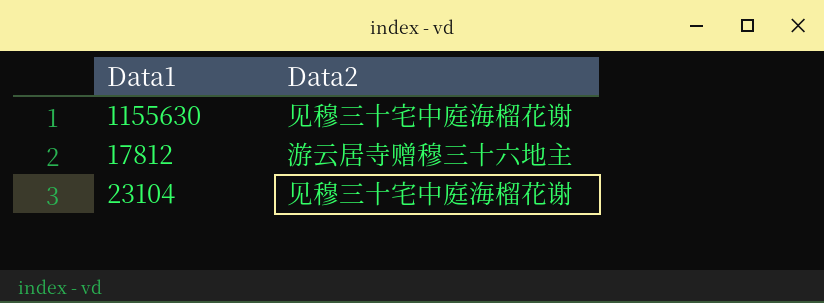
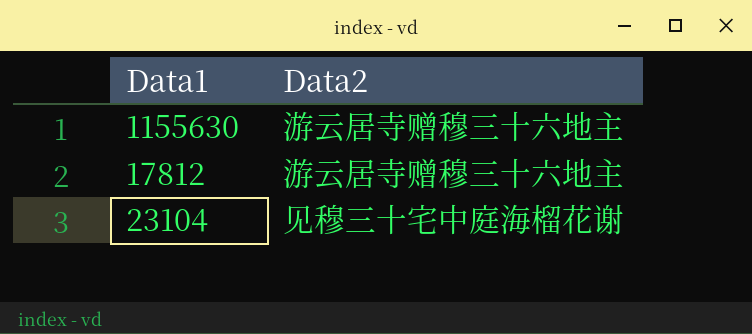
1155630 | Data2: 见穆三十宅中庭海榴花谢 -> 游云居寺赠穆三十六地主

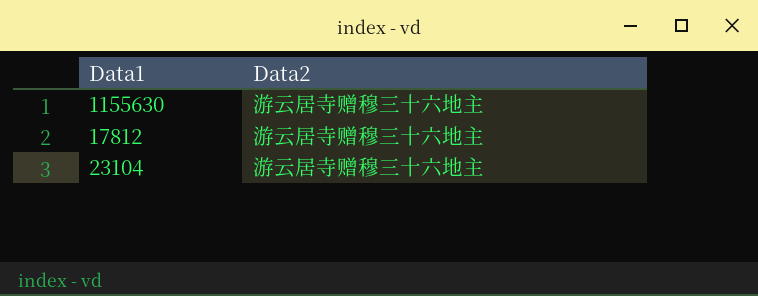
23104 | Data2: 见穆三十宅中庭海榴花谢 -> 游云居寺赠穆三十六地主

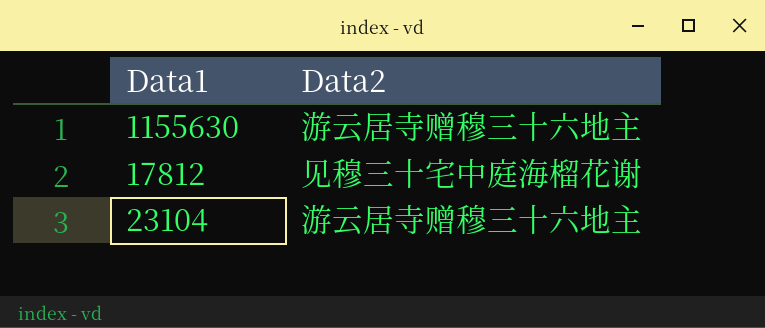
17812 | Data2: 游云居寺赠穆三十六地主 -> 见穆三十宅中庭海榴花谢

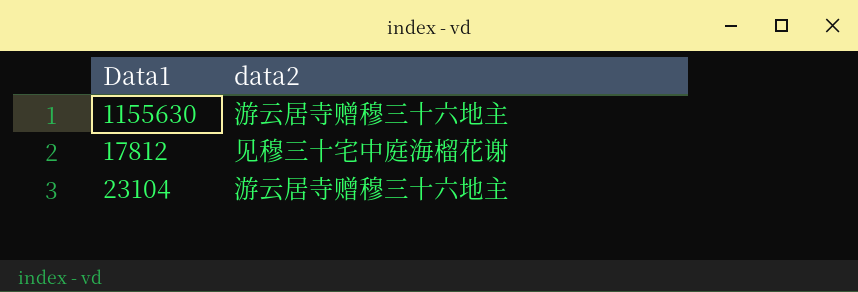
column name: Data2 -> data2

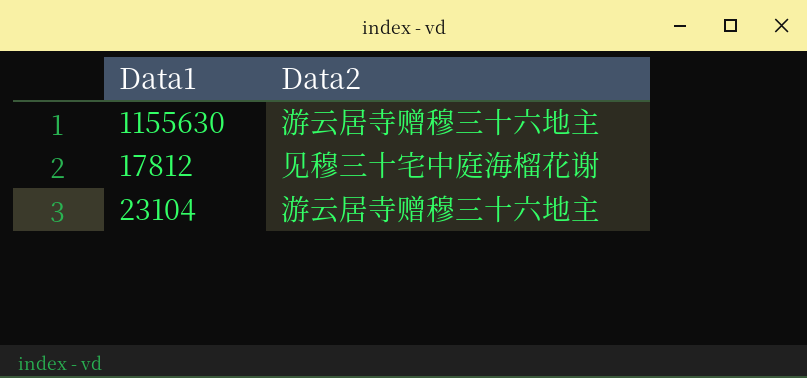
column name: data2 -> Data2

